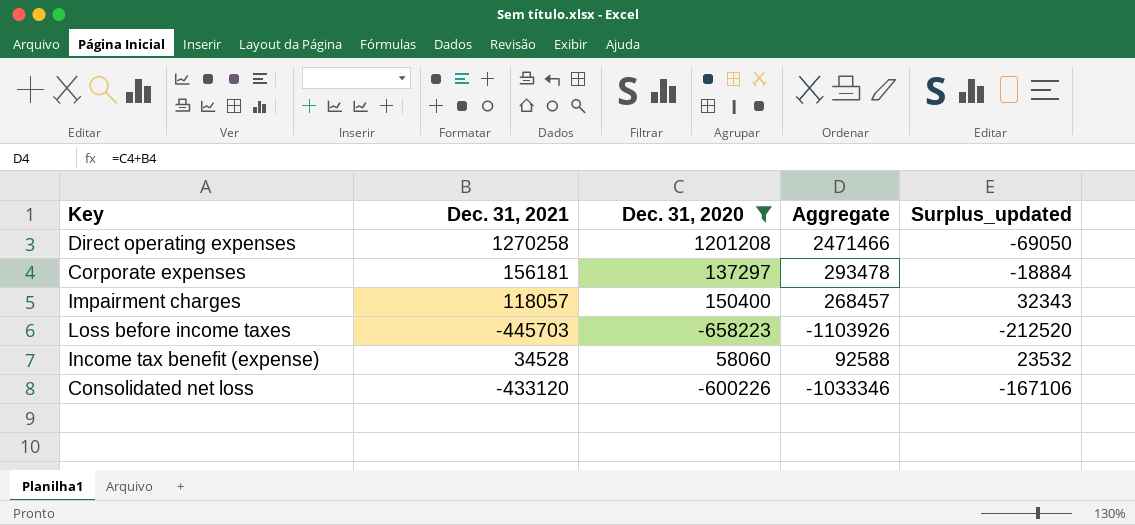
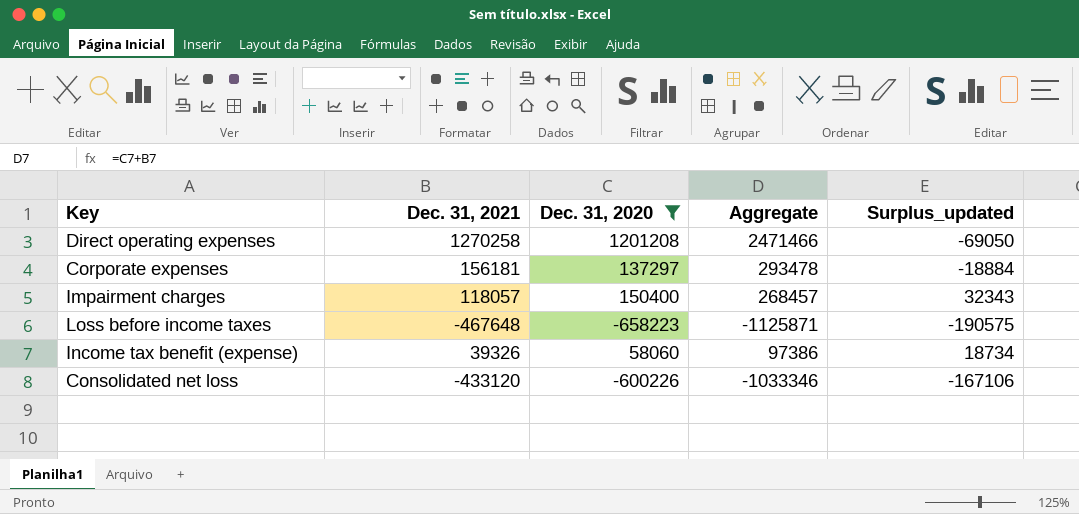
Loss before income taxes | Dec. 31, 2021: -445703 -> -467648
Loss before income taxes | Aggregate: -1103926 -> -1125871
Loss before income taxes | Surplus_updated: -212520 -> -190575
Income tax benefit (expense) | Dec. 31, 2021: 34528 -> 39326
Income tax benefit (expense) | Aggregate: 92588 -> 97386
Income tax benefit (expense) | Surplus_updated: 23532 -> 18734

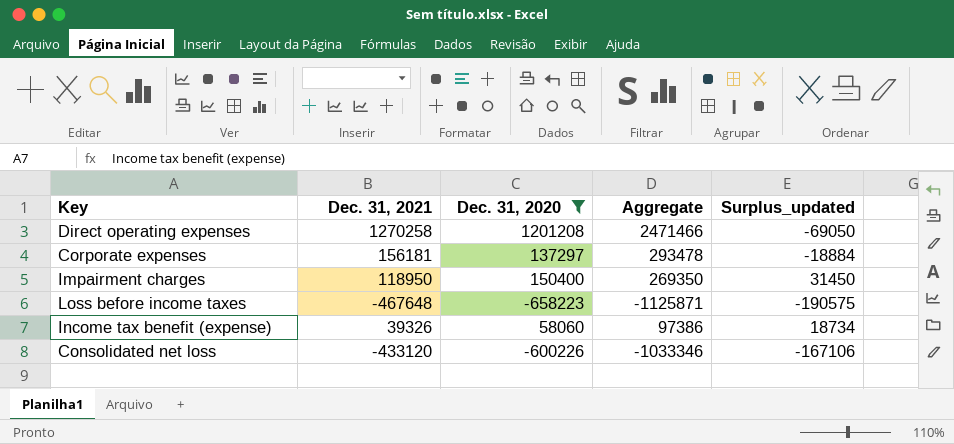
Impairment charges | Dec. 31, 2021: 118057 -> 118950
Impairment charges | Aggregate: 268457 -> 269350
Impairment charges | Surplus_updated: 32343 -> 31450

